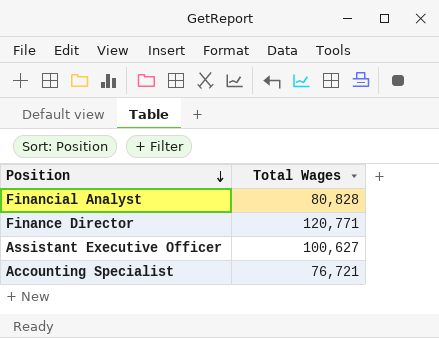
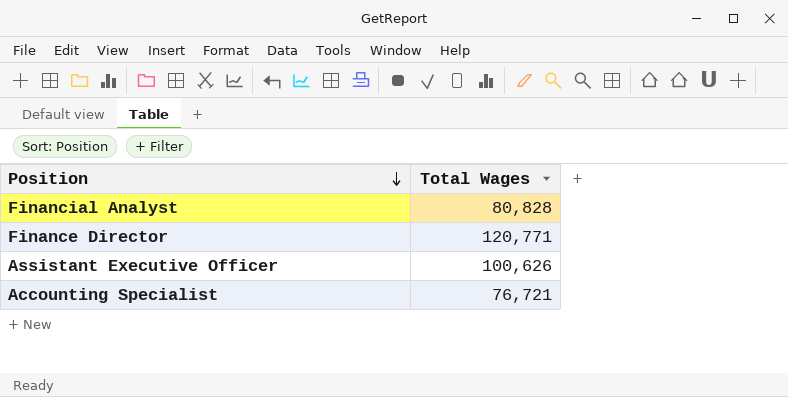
Assistant Executive Officer | Total Wages: 100,627 -> 100,626

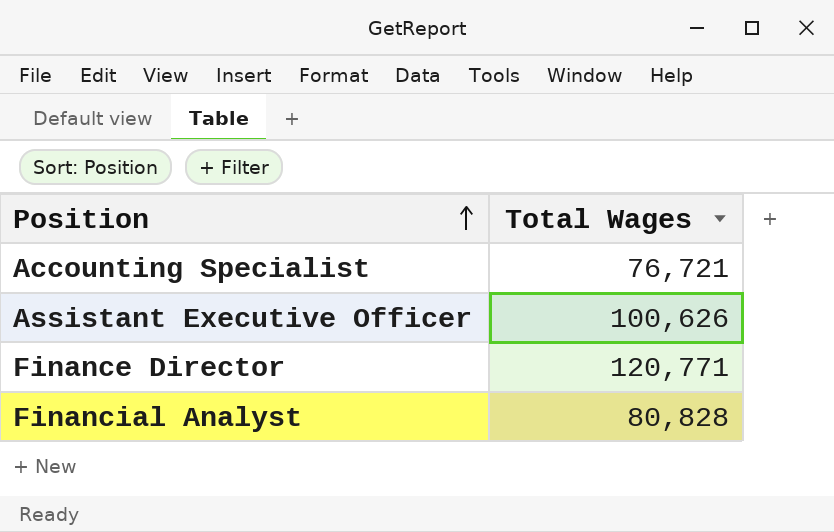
row order: Position descending -> Position ascending

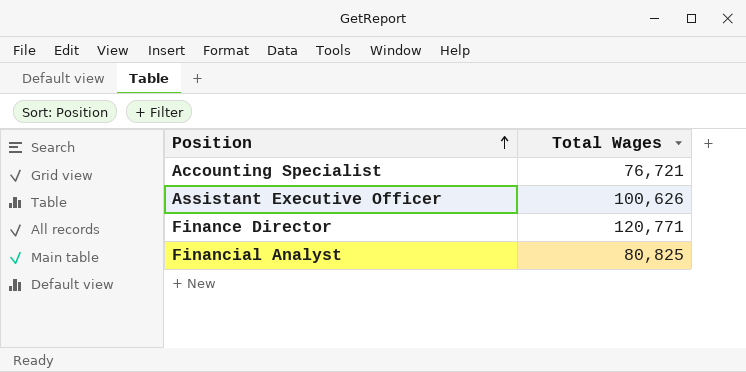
Financial Analyst | Total Wages: 80,828 -> 80,825

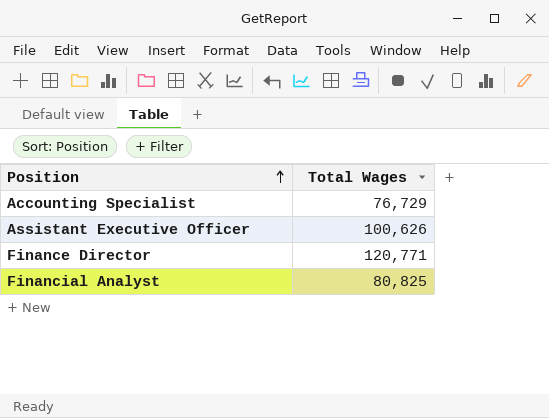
Accounting Specialist | Total Wages: 76,721 -> 76,729

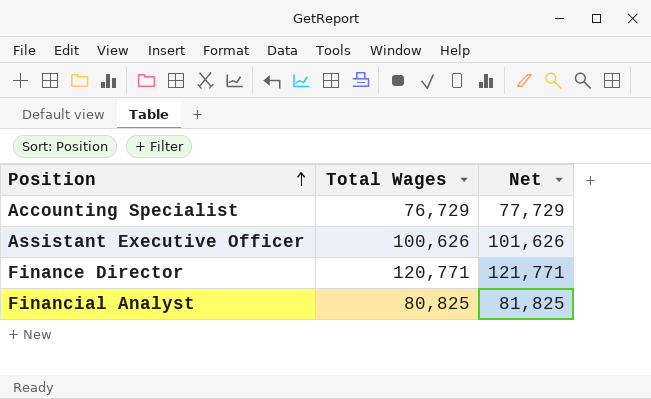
column Net | formula: none -> [Total Wages] + 1000

